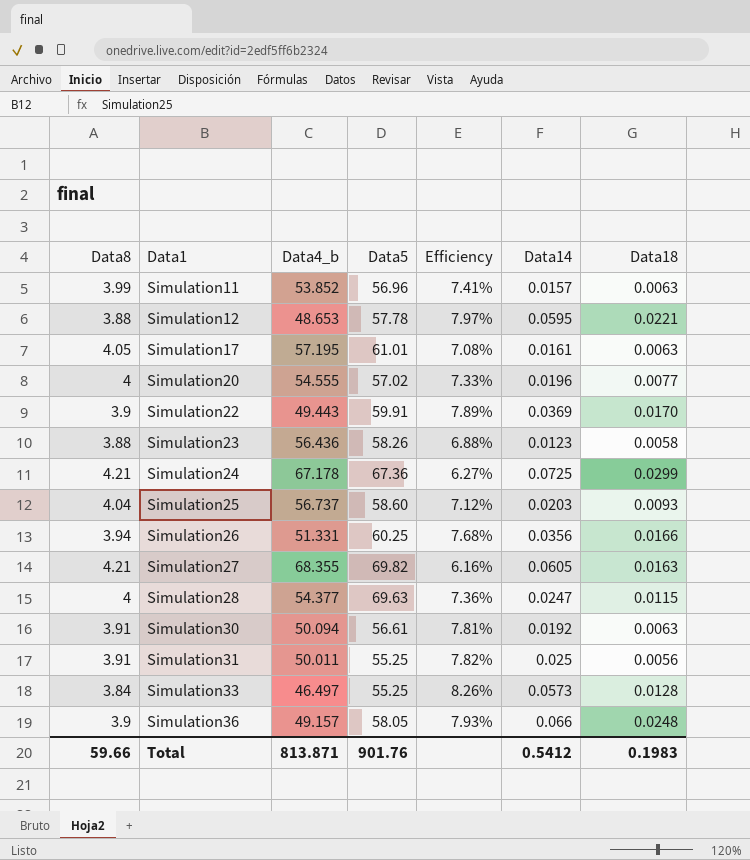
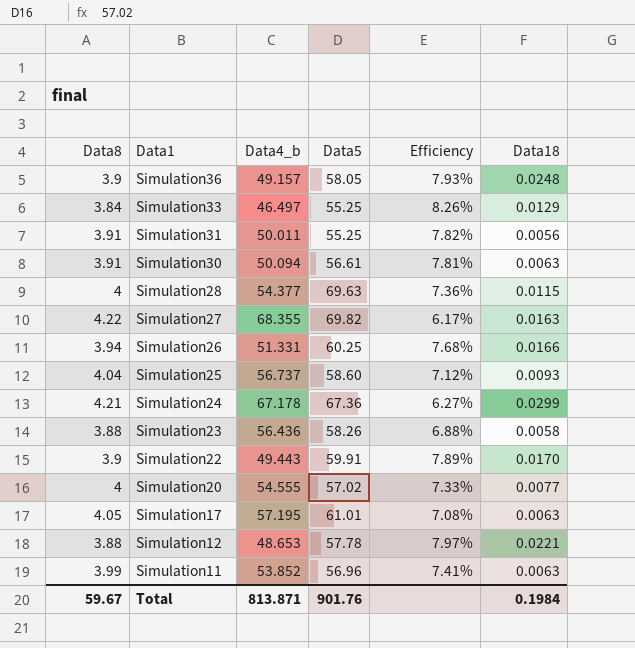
row order: Data1 ascending -> Data1 descending
column Data14 | position: 6 -> none
Simulation33 | Data18: 0.0128 -> 0.0129
Simulation27 | Data8: 4.21 -> 4.22
Simulation27 | Efficiency: 6.16% -> 6.17%
Total | Data8: 59.66 -> 59.67
Total | Data18: 0.1983 -> 0.1984

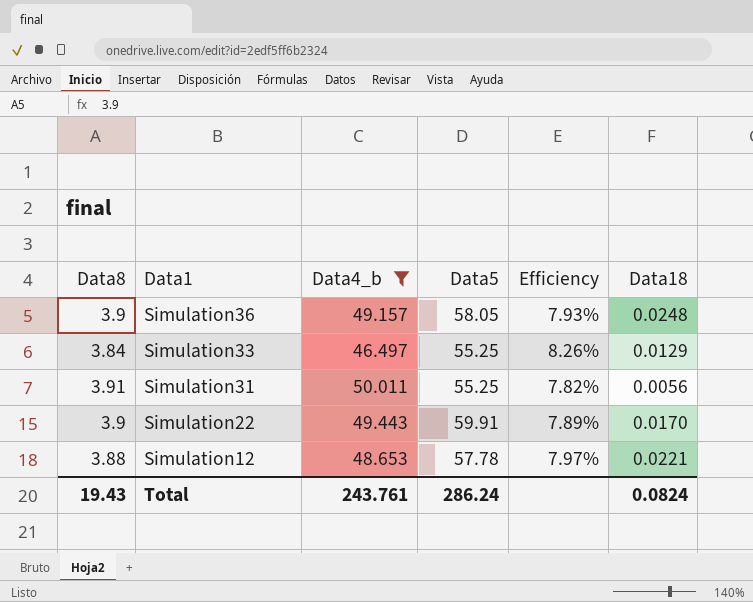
filter: none -> Data4_b <= 50.011
Total | Data8: 59.67 -> 19.43
Total | Data4_b: 813.871 -> 243.761
Total | Data5: 901.76 -> 286.24
Total | Data18: 0.1984 -> 0.0824

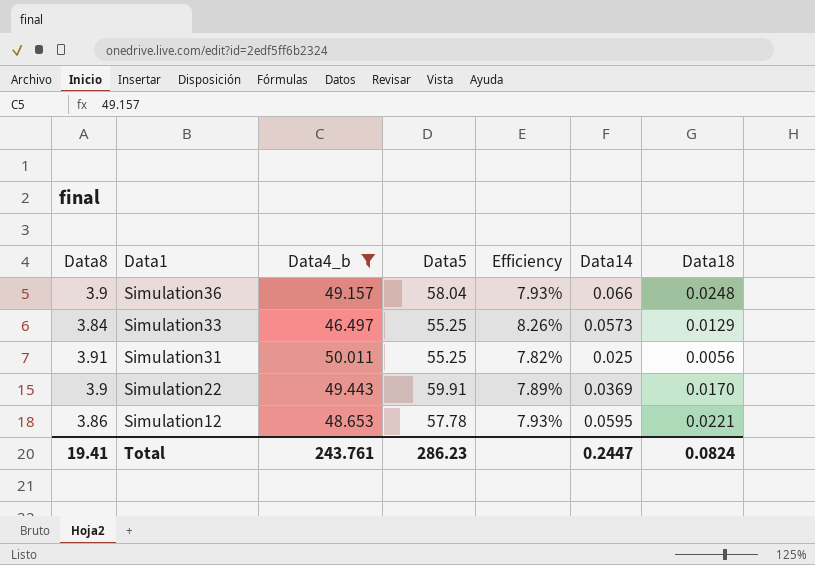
column Data14 | position: none -> 6
Simulation36 | Data5: 58.05 -> 58.04
Simulation12 | Data8: 3.88 -> 3.86
Simulation12 | Efficiency: 7.97% -> 7.93%
Total | Data8: 19.43 -> 19.41
Total | Data5: 286.24 -> 286.23

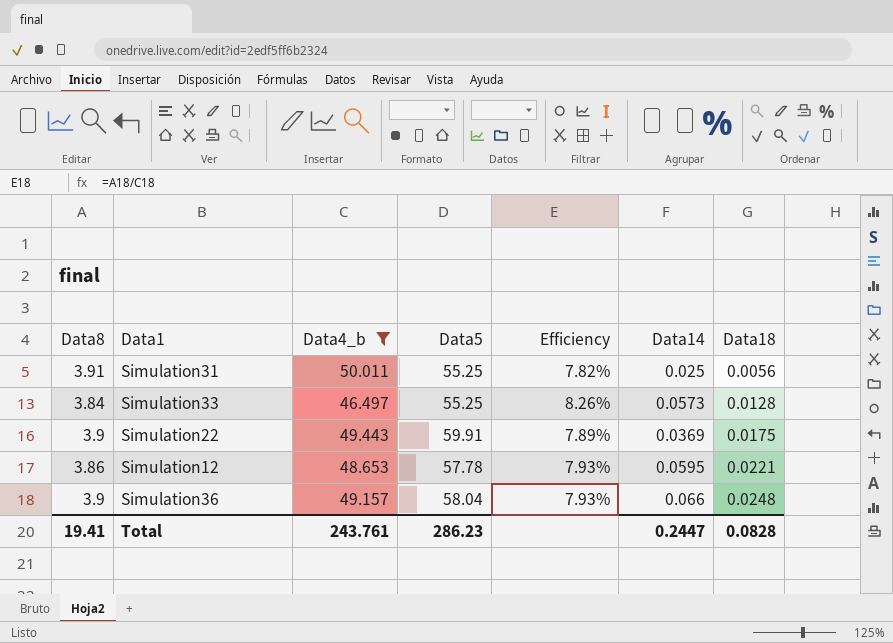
row order: Data1 descending -> Data18 ascending
Simulation33 | Data18: 0.0129 -> 0.0128
Simulation22 | Data18: 0.0170 -> 0.0175
Total | Data18: 0.0824 -> 0.0828

